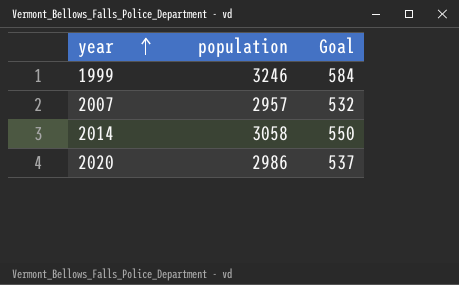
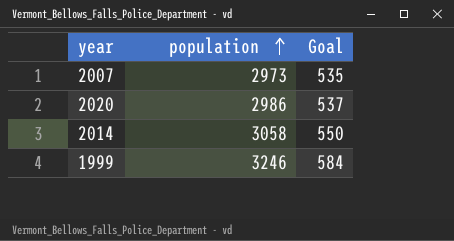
row order: year ascending -> population ascending
2007 | population: 2957 -> 2973
2007 | Goal: 532 -> 535

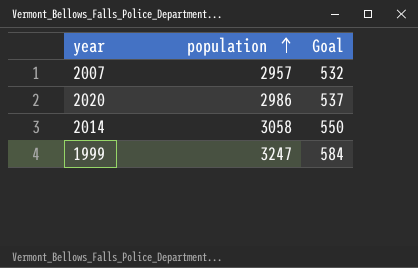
2007 | population: 2973 -> 2957
2007 | Goal: 535 -> 532
1999 | population: 3246 -> 3247

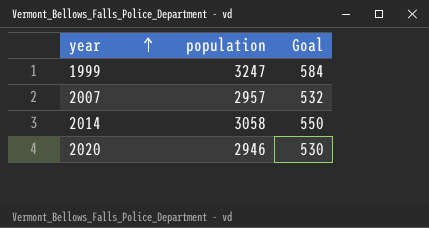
row order: population ascending -> year ascending
2020 | population: 2986 -> 2946
2020 | Goal: 537 -> 530

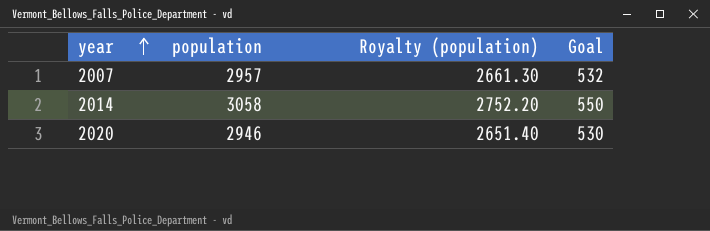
column Royalty (population) | formula: none -> [population] * 0.9
row 1999: 3247 | 584 -> none

